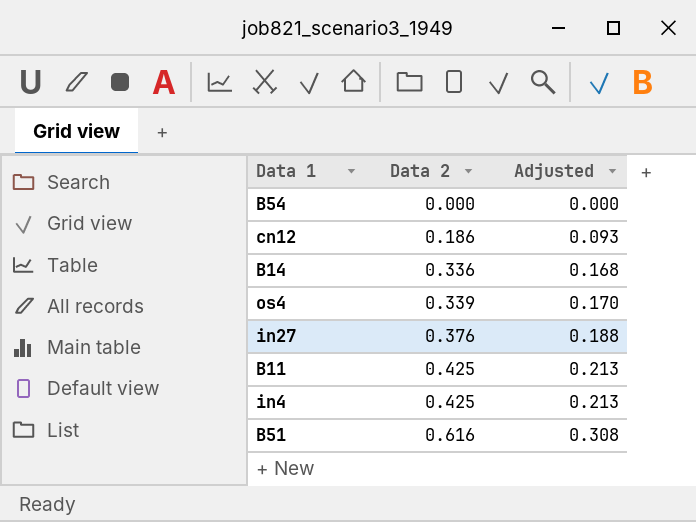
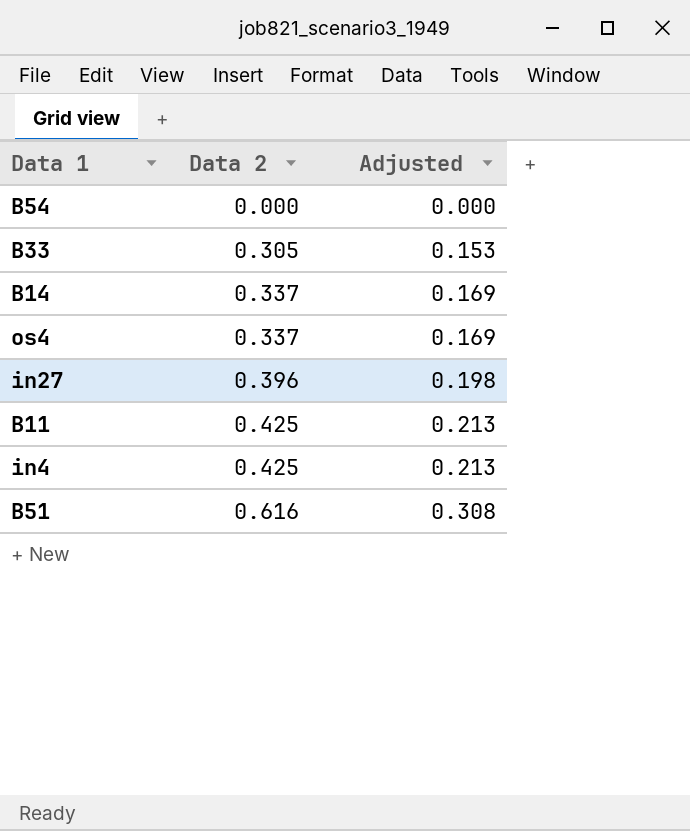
row cn12: 0.186 | 0.093 -> none
row B33: none -> 0.305 | 0.153
B14 | Data 2: 0.336 -> 0.337
B14 | Adjusted: 0.168 -> 0.169
os4 | Data 2: 0.339 -> 0.337
os4 | Adjusted: 0.170 -> 0.169
in27 | Data 2: 0.376 -> 0.396
in27 | Adjusted: 0.188 -> 0.198

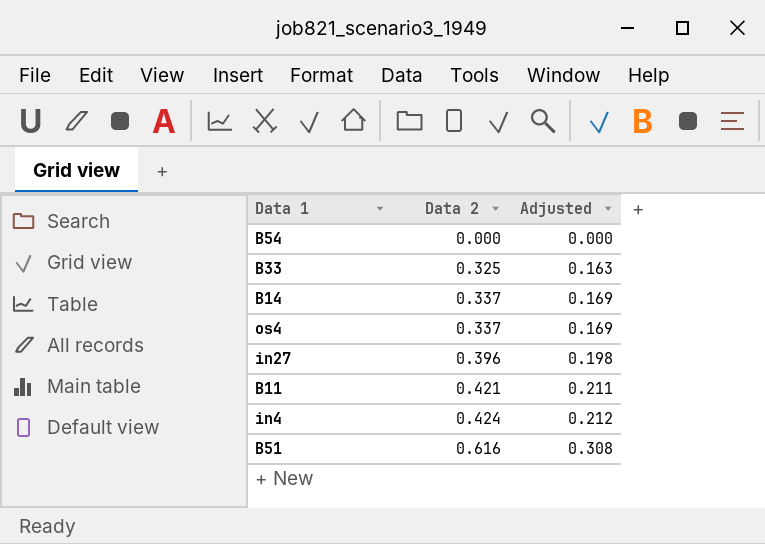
B33 | Data 2: 0.305 -> 0.325
B33 | Adjusted: 0.153 -> 0.163
B11 | Data 2: 0.425 -> 0.421
B11 | Adjusted: 0.213 -> 0.211
in4 | Data 2: 0.425 -> 0.424
in4 | Adjusted: 0.213 -> 0.212

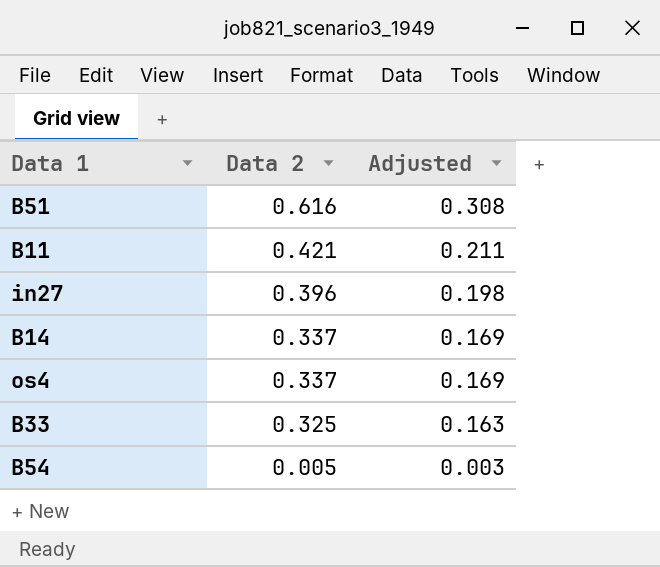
row order: Data 2 ascending -> Data 2 descending
row in4: 0.424 | 0.212 -> none
B54 | Data 2: 0.000 -> 0.005
B54 | Adjusted: 0.000 -> 0.003

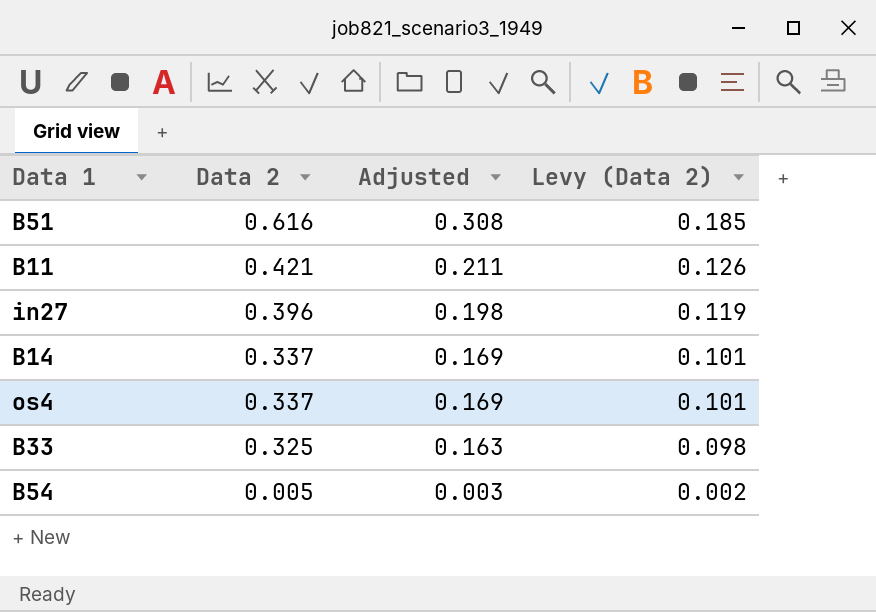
column Levy (Data 2) | formula: none -> [Data 2] * 0.3

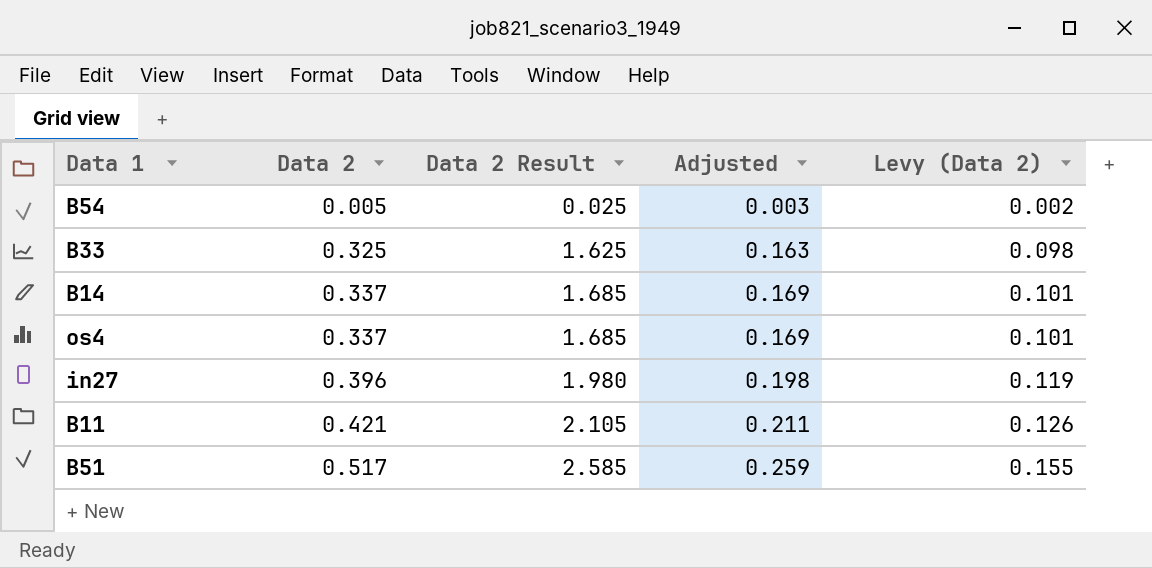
row order: Data 2 descending -> Data 2 ascending
column Data 2 Result | formula: none -> [Data 2] * 5
B51 | Data 2: 0.616 -> 0.517
B51 | Adjusted: 0.308 -> 0.259
B51 | Levy (Data 2): 0.185 -> 0.155

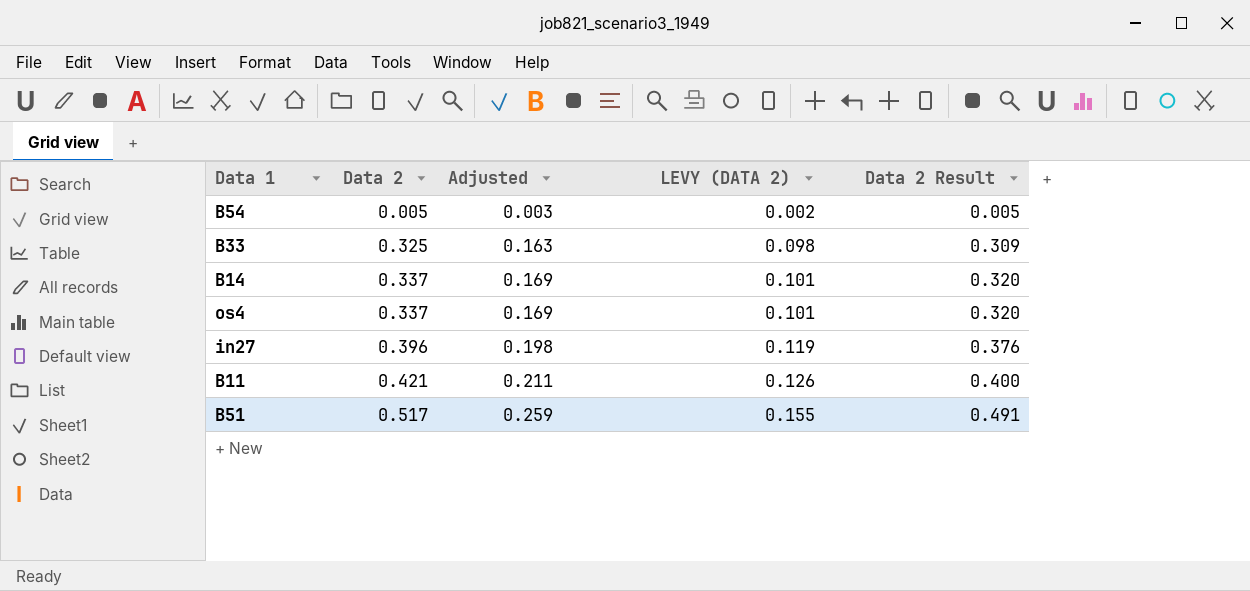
column name: Levy (Data 2) -> LEVY (DATA 2)
column Data 2 Result | formula: [Data 2] * 5 -> [Data 2] * 0.95
column Data 2 Result | position: 3 -> 5

